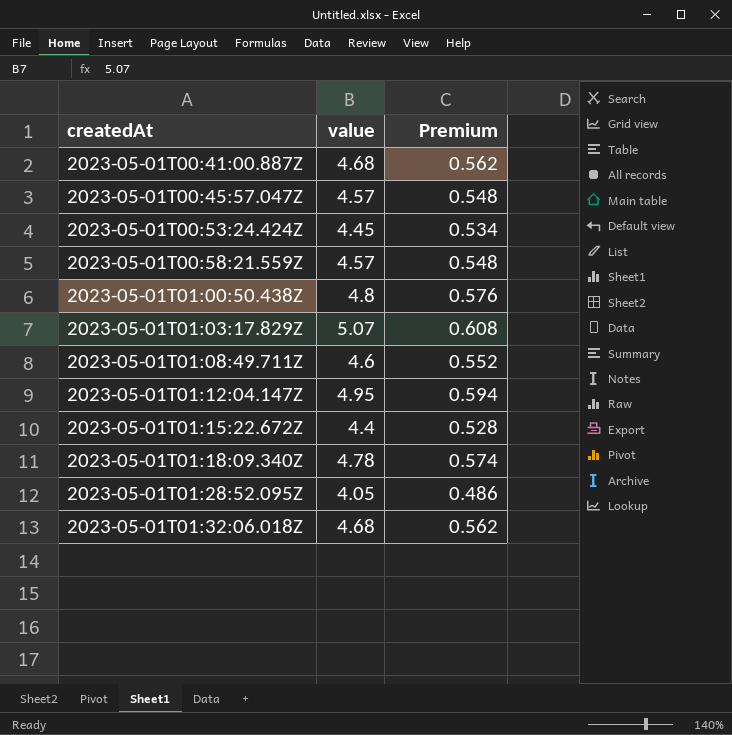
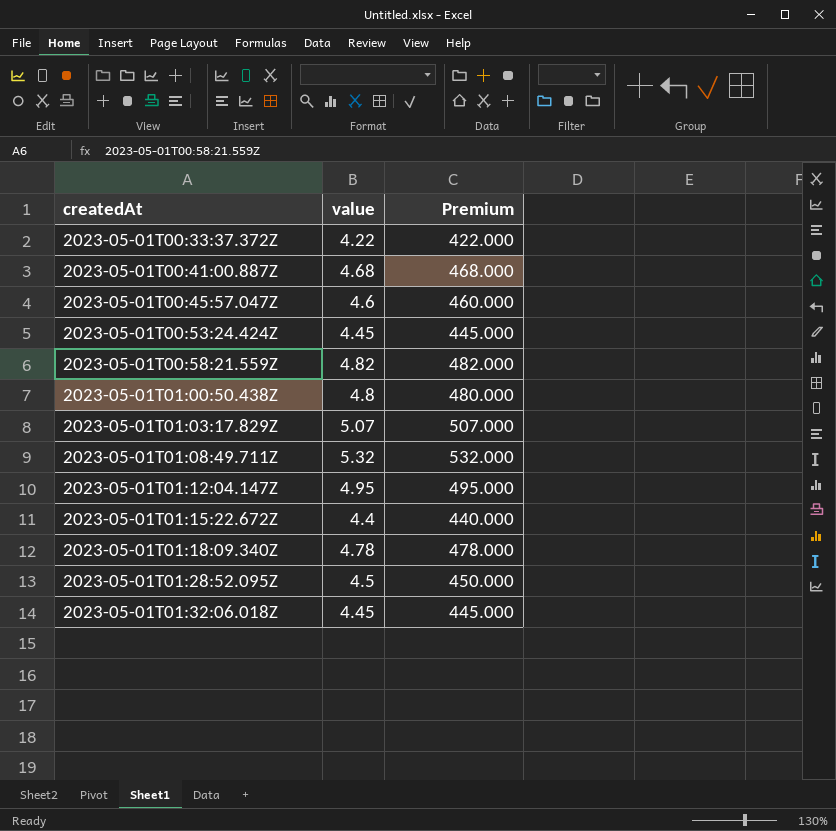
column Premium | formula: [value] * 0.12 -> [value] * 100
row 2023-05-01T00:33:37.372Z: none -> 4.22 | 422.000
2023-05-01T00:45:57.047Z | value: 4.57 -> 4.6
2023-05-01T00:58:21.559Z | value: 4.57 -> 4.82
2023-05-01T01:08:49.711Z | value: 4.6 -> 5.32
2023-05-01T01:28:52.095Z | value: 4.05 -> 4.5
2023-05-01T01:32:06.018Z | value: 4.68 -> 4.45

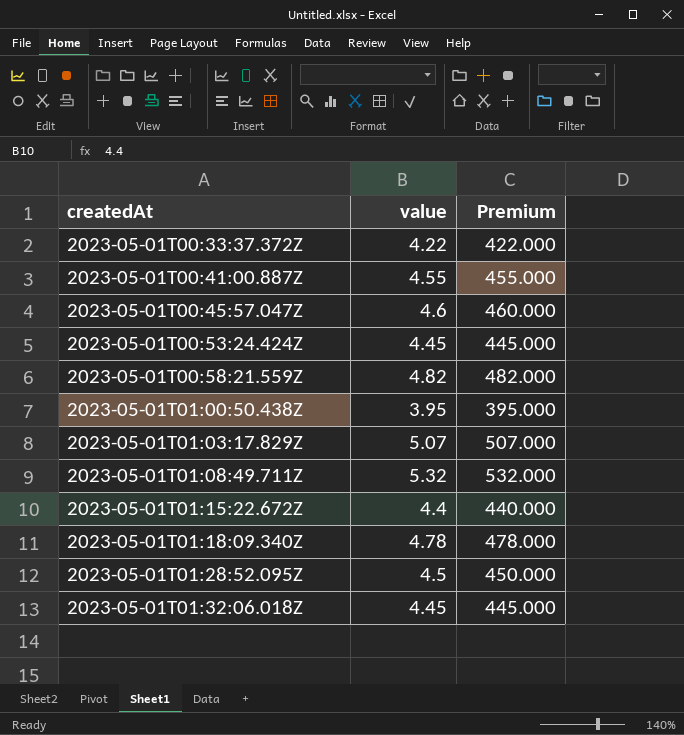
row 2023-05-01T01:12:04.147Z: 4.95 | 495.000 -> none
2023-05-01T00:41:00.887Z | value: 4.68 -> 4.55
2023-05-01T00:41:00.887Z | Premium: 468.000 -> 455.000
2023-05-01T01:00:50.438Z | value: 4.8 -> 3.95
2023-05-01T01:00:50.438Z | Premium: 480.000 -> 395.000

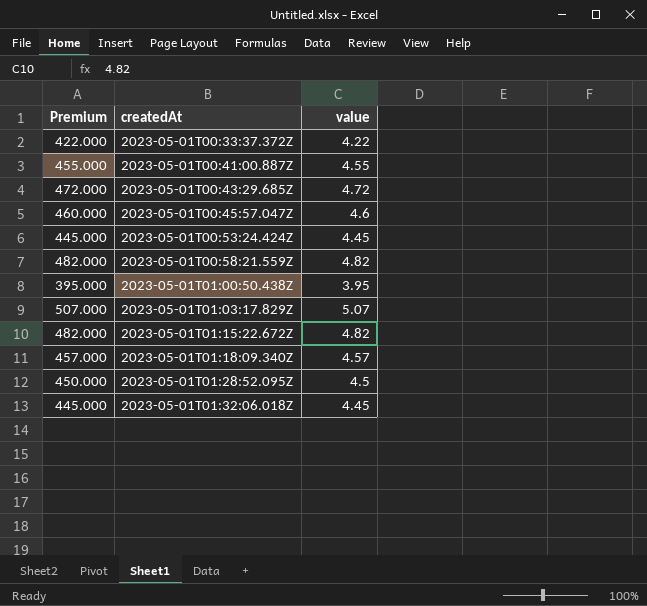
column Premium | position: 3 -> 1
row 2023-05-01T01:08:49.711Z: 5.32 | 532.000 -> none
row 2023-05-01T00:43:29.685Z: none -> 472.000 | 4.72
2023-05-01T01:15:22.672Z | Premium: 440.000 -> 482.000
2023-05-01T01:15:22.672Z | value: 4.4 -> 4.82
2023-05-01T01:18:09.340Z | Premium: 478.000 -> 457.000
2023-05-01T01:18:09.340Z | value: 4.78 -> 4.57

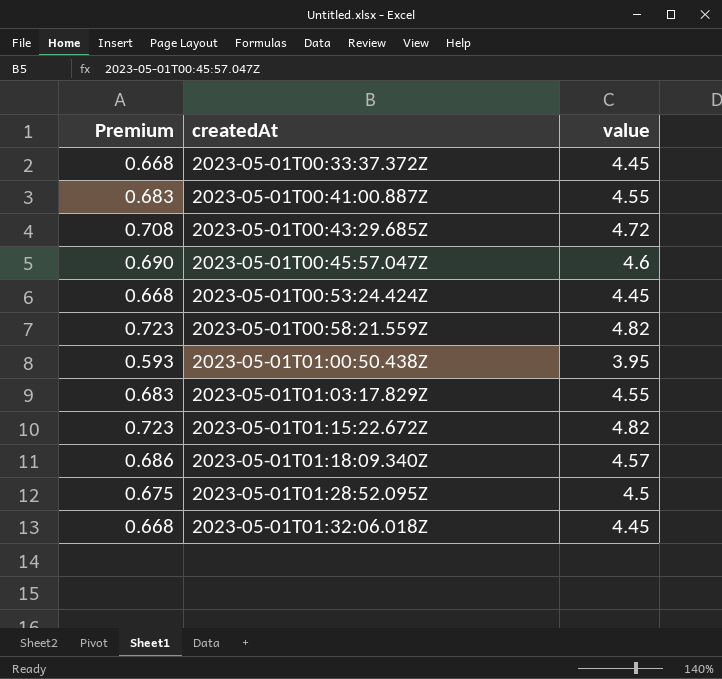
column Premium | formula: [value] * 100 -> [value] * 0.15
2023-05-01T00:33:37.372Z | value: 4.22 -> 4.45
2023-05-01T01:03:17.829Z | value: 5.07 -> 4.55

